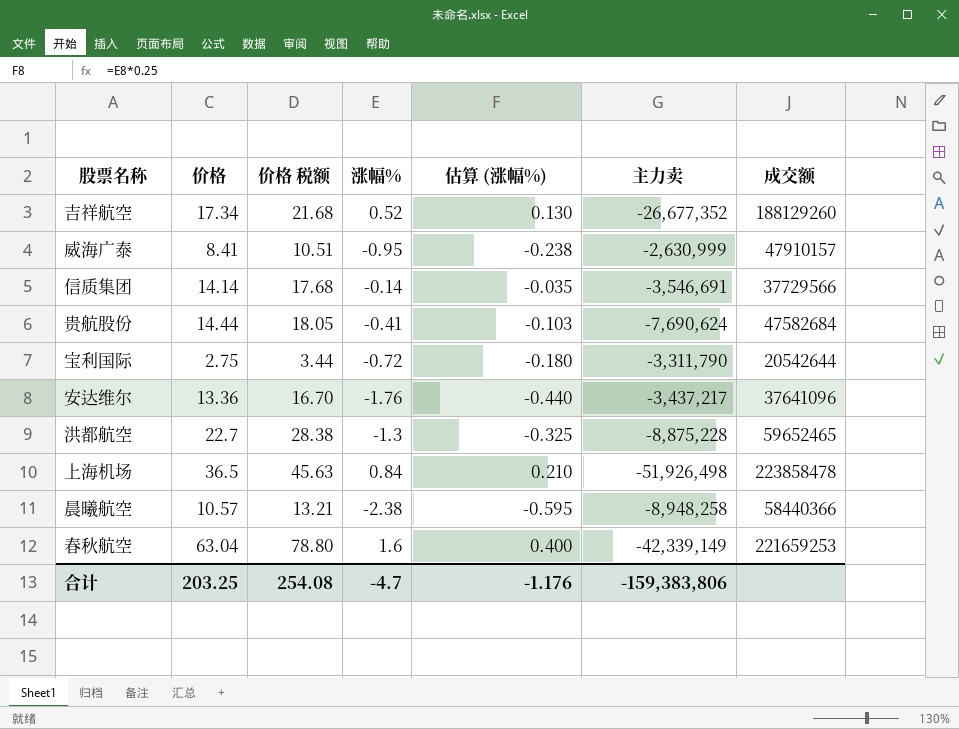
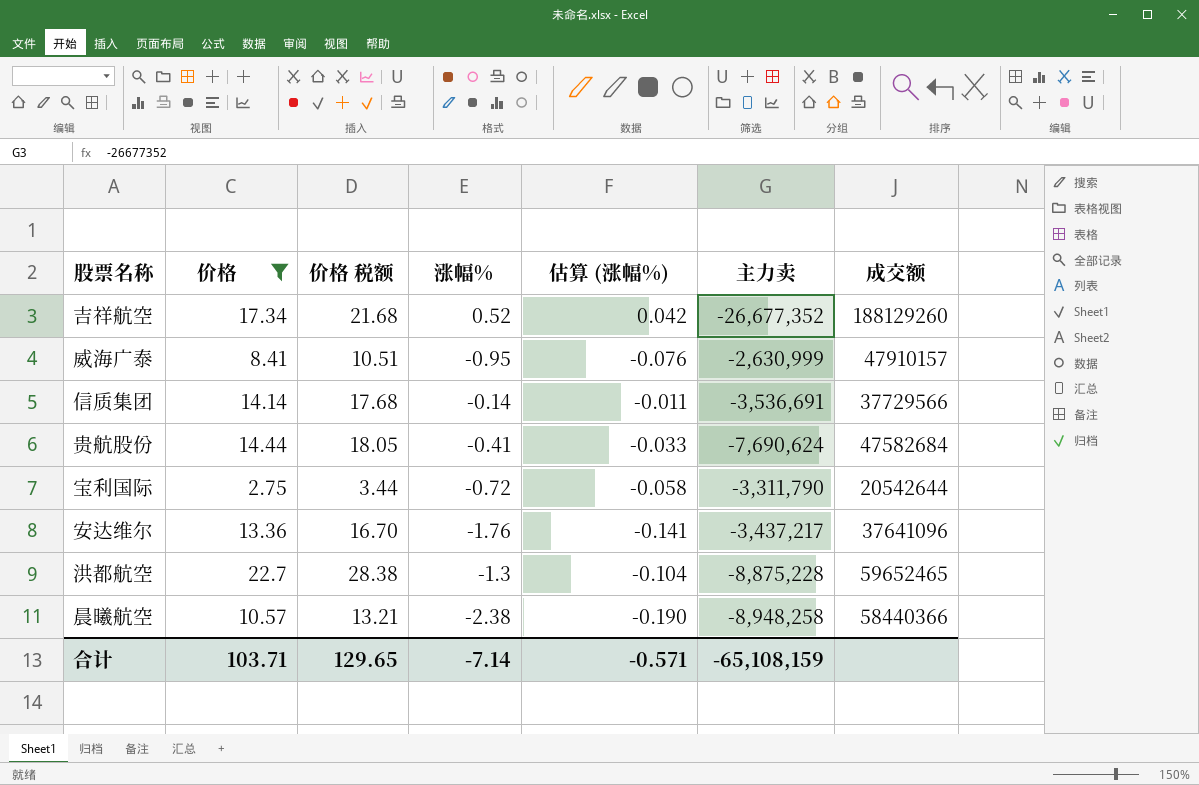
filter: none -> 价格 <= 22.7
column 估算 (涨幅%) | formula: [涨幅%] * 0.25 -> [涨幅%] * 0.08
信质集团 | 主力卖: -3,546,691 -> -3,536,691
合计 | 价格: 203.25 -> 103.71
合计 | 价格 税额: 254.08 -> 129.65
合计 | 涨幅%: -4.7 -> -7.14
合计 | 估算 (涨幅%): -1.176 -> -0.571
合计 | 主力卖: -159,383,806 -> -65,108,159

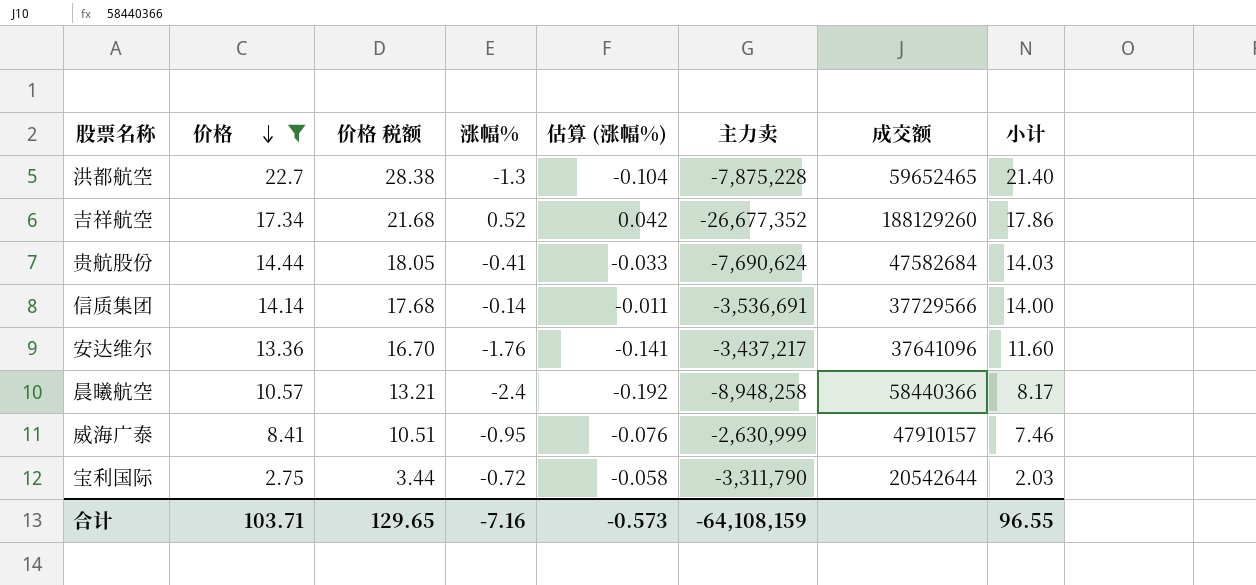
row order: none -> 价格 descending
column 小计 | formula: none -> [价格] + [涨幅%]
洪都航空 | 主力卖: -8,875,228 -> -7,875,228
晨曦航空 | 涨幅%: -2.38 -> -2.4
晨曦航空 | 估算 (涨幅%): -0.190 -> -0.192
合计 | 涨幅%: -7.14 -> -7.16
合计 | 估算 (涨幅%): -0.571 -> -0.573
合计 | 主力卖: -65,108,159 -> -64,108,159

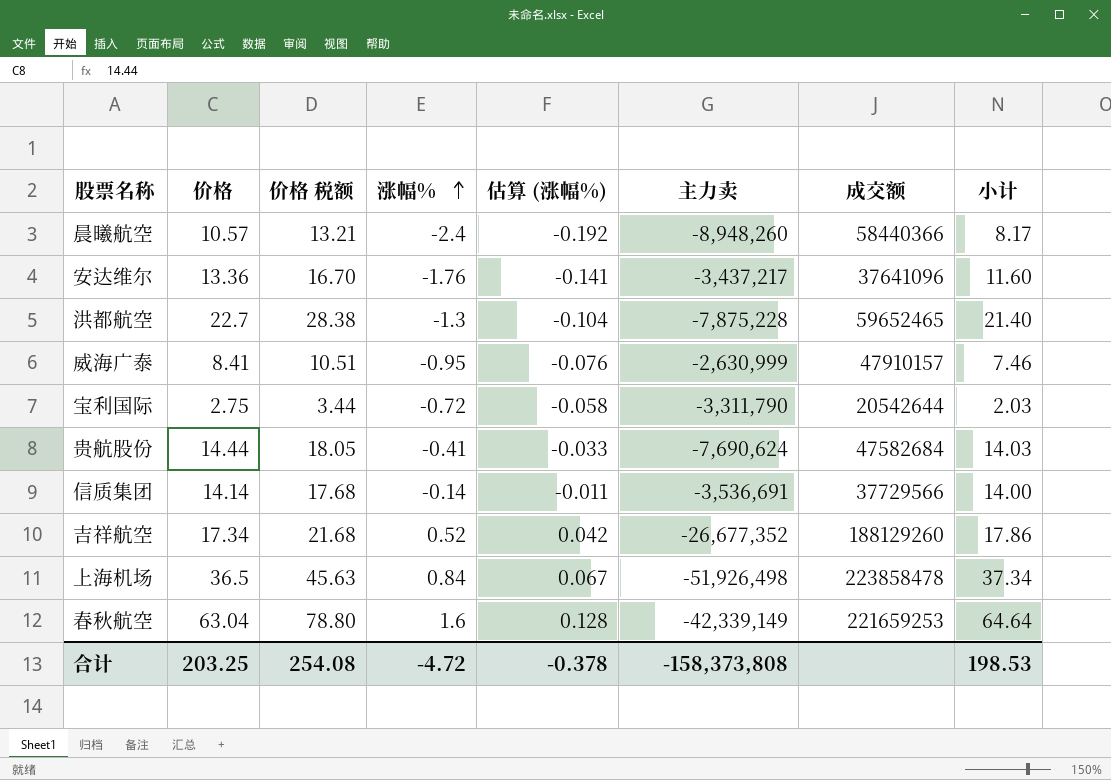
filter: 价格 <= 22.7 -> none
row order: 价格 descending -> 涨幅% ascending
晨曦航空 | 主力卖: -8,948,258 -> -8,948,260
合计 | 价格: 103.71 -> 203.25
合计 | 价格 税额: 129.65 -> 254.08
合计 | 涨幅%: -7.16 -> -4.72
合计 | 估算 (涨幅%): -0.573 -> -0.378
合计 | 主力卖: -64,108,159 -> -158,373,808
合计 | 小计: 96.55 -> 198.53

